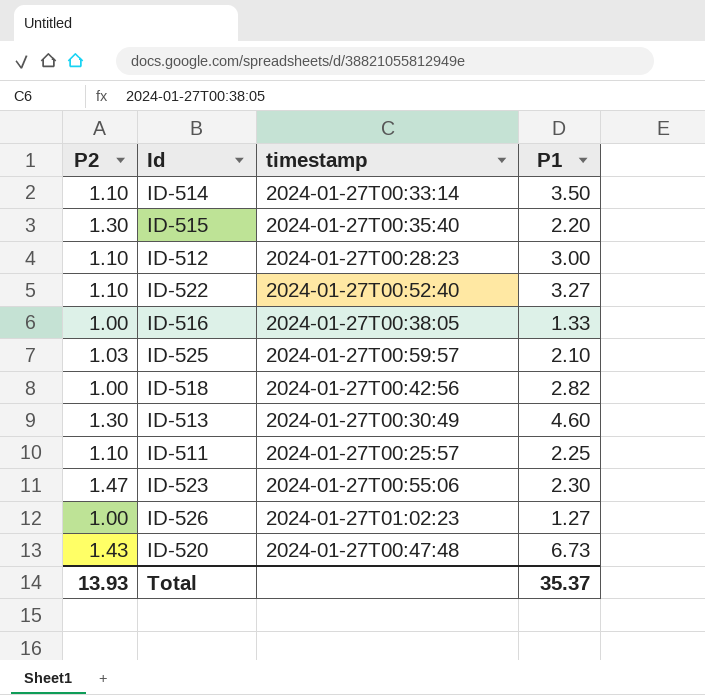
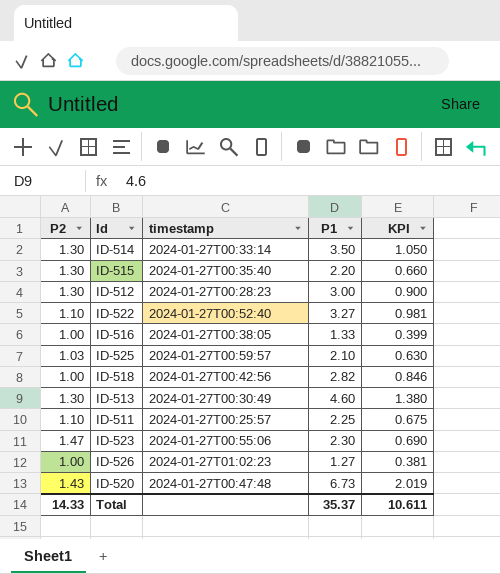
column KPI | formula: none -> [P1] * 0.3
ID-514 | P2: 1.10 -> 1.30
ID-512 | P2: 1.10 -> 1.30
Total | P2: 13.93 -> 14.33

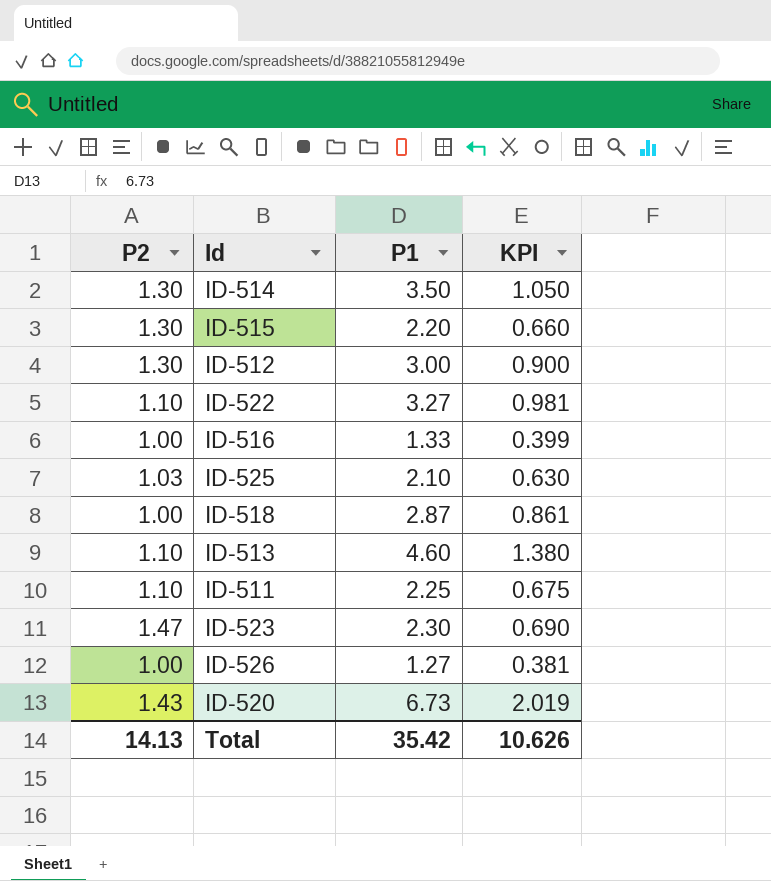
column timestamp | position: 3 -> none
ID-518 | P1: 2.82 -> 2.87
ID-518 | KPI: 0.846 -> 0.861
ID-513 | P2: 1.30 -> 1.10
Total | P2: 14.33 -> 14.13
Total | P1: 35.37 -> 35.42
Total | KPI: 10.611 -> 10.626

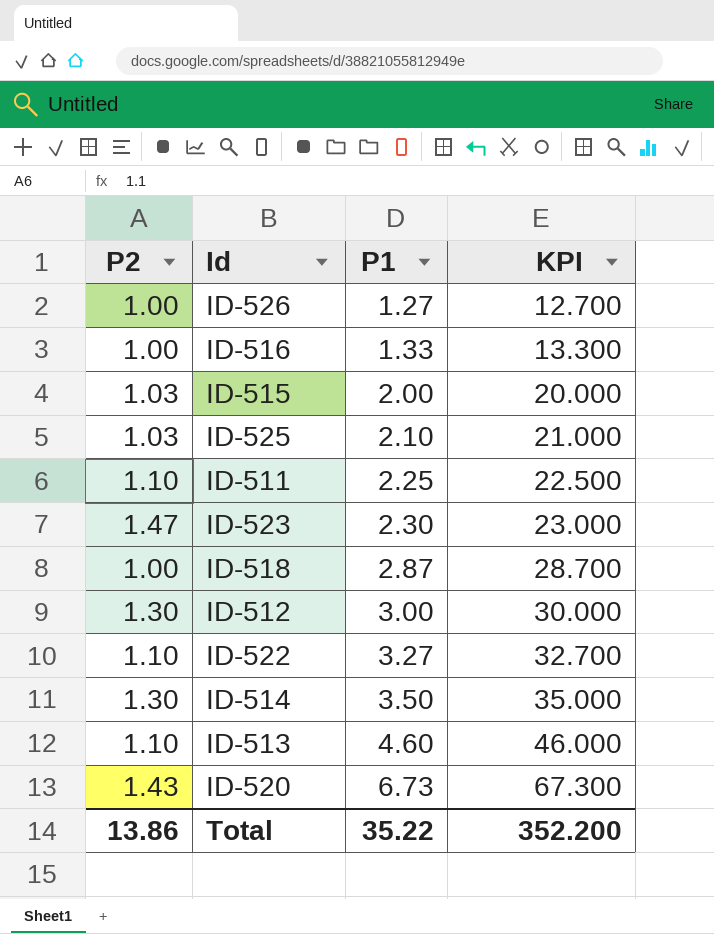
row order: none -> P1 ascending
column KPI | formula: [P1] * 0.3 -> [P1] * 10
ID-515 | P2: 1.30 -> 1.03
ID-515 | P1: 2.20 -> 2.00
Total | P2: 14.13 -> 13.86
Total | P1: 35.42 -> 35.22
Total | KPI: 10.626 -> 352.200

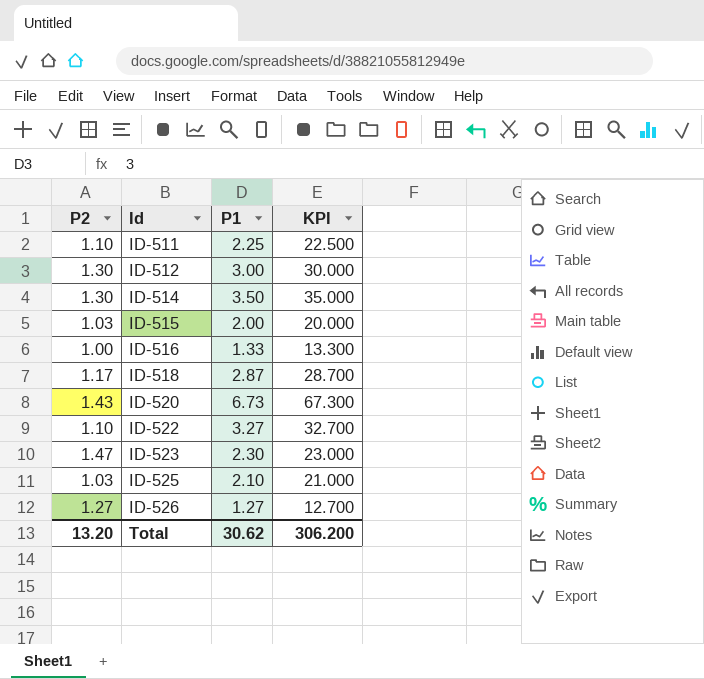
row order: P1 ascending -> Id ascending
row ID-513: 1.10 | 4.60 | 46.000 -> none
ID-518 | P2: 1.00 -> 1.17
ID-526 | P2: 1.00 -> 1.27
Total | P2: 13.86 -> 13.20
Total | P1: 35.22 -> 30.62
Total | KPI: 352.200 -> 306.200

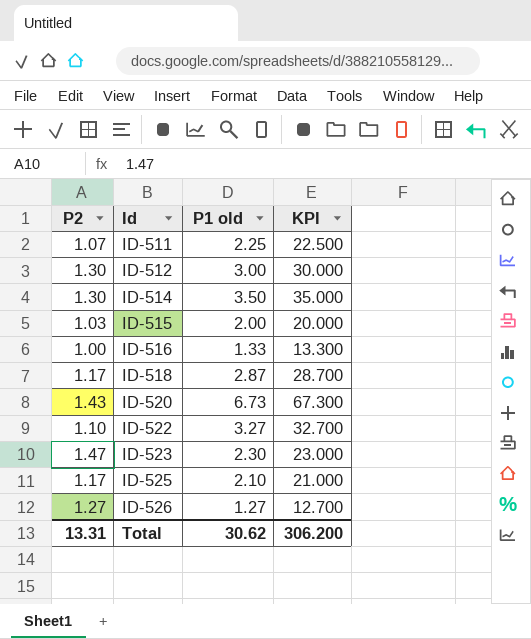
column name: P1 -> P1 old
ID-511 | P2: 1.10 -> 1.07
ID-525 | P2: 1.03 -> 1.17
Total | P2: 13.20 -> 13.31

